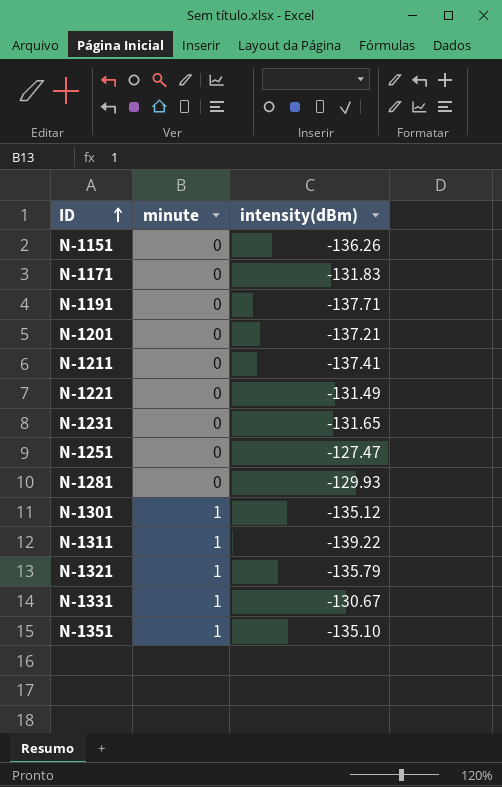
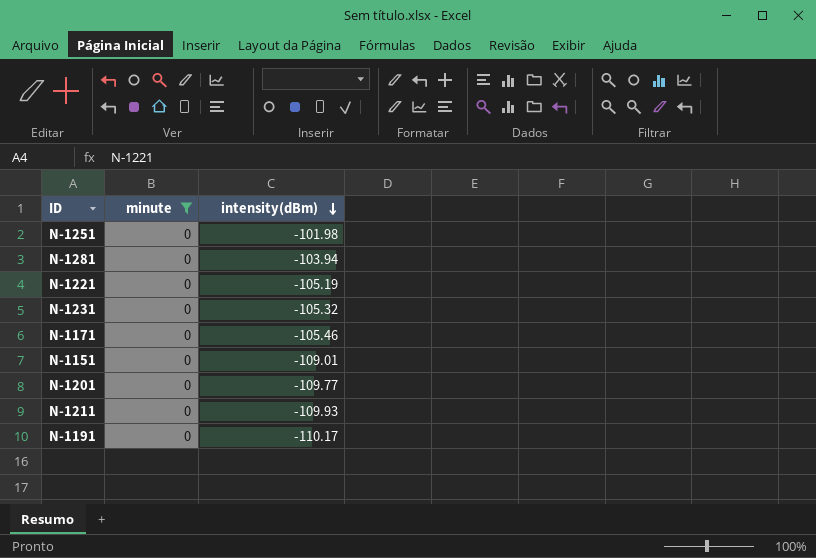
filter: none -> minute = 0
row order: ID ascending -> intensity(dBm) descending
N-1251 | intensity(dBm): -127.47 -> -101.98
N-1281 | intensity(dBm): -129.93 -> -103.94
N-1221 | intensity(dBm): -131.49 -> -105.19
N-1231 | intensity(dBm): -131.65 -> -105.32
N-1171 | intensity(dBm): -131.83 -> -105.46
N-1151 | intensity(dBm): -136.26 -> -109.01
N-1201 | intensity(dBm): -137.21 -> -109.77
N-1211 | intensity(dBm): -137.41 -> -109.93
N-1191 | intensity(dBm): -137.71 -> -110.17

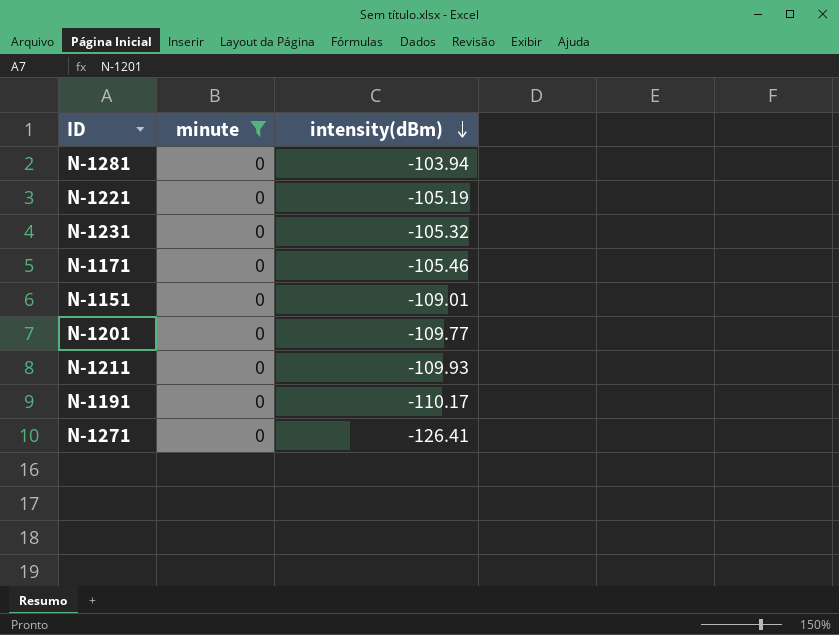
row N-1251: 0 | -101.98 -> none
row N-1271: none -> 0 | -126.41

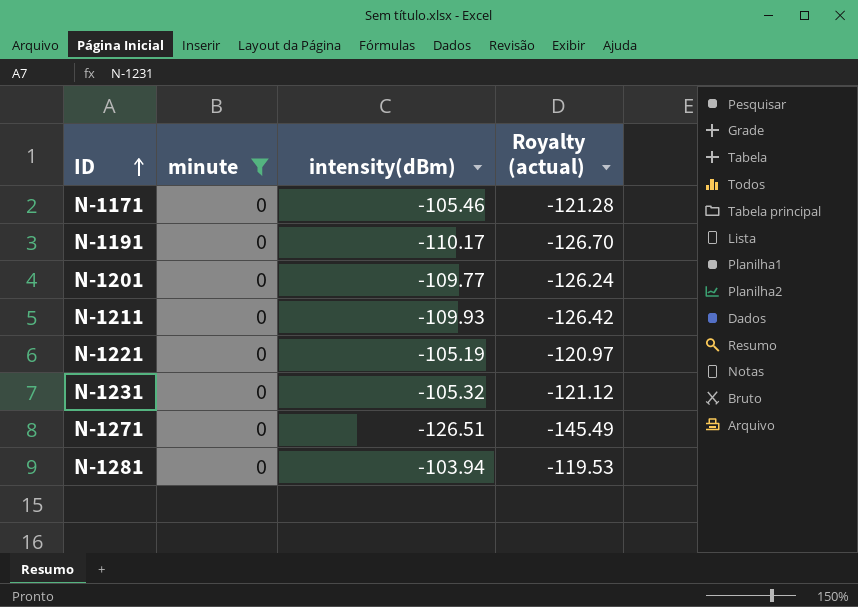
row order: intensity(dBm) descending -> ID ascending
column Royalty (actual) | formula: none -> [intensity(dBm)] * 1.15
row N-1151: 0 | -109.01 -> none
N-1271 | intensity(dBm): -126.41 -> -126.51

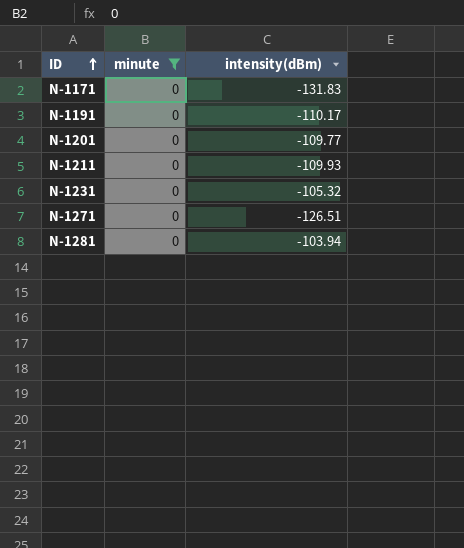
column Royalty (actual) | formula: [intensity(dBm)] * 1.15 -> none
row N-1221: 0 | -105.19 | -120.97 -> none
N-1171 | intensity(dBm): -105.46 -> -131.83

